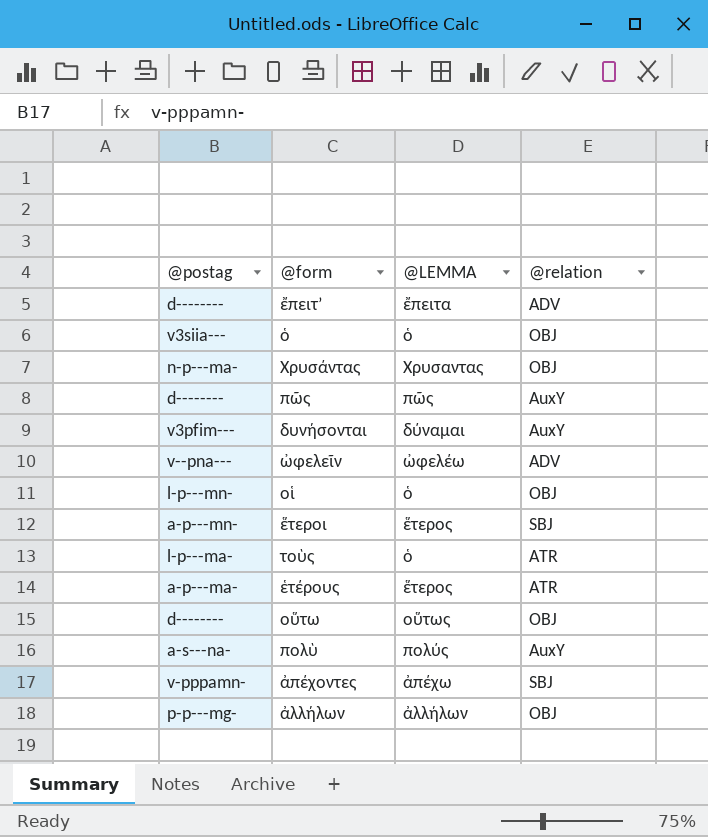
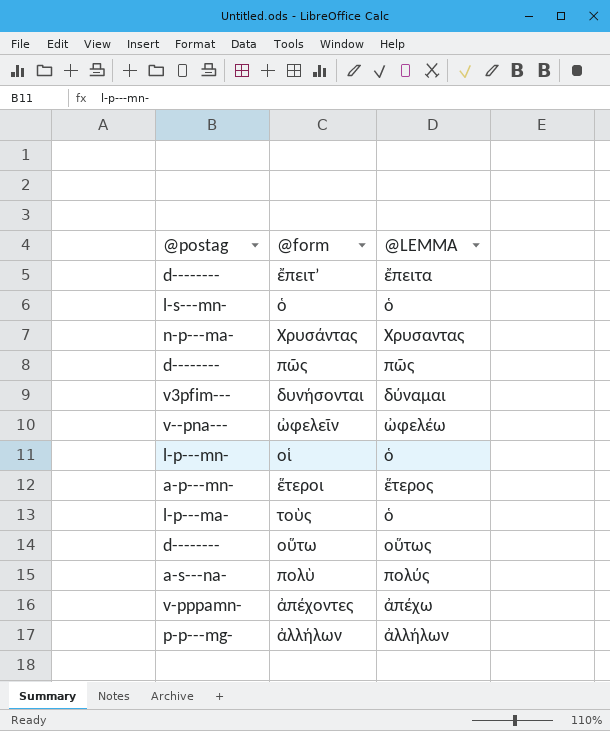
column @relation | position: 4 -> none
row ἑτέρους: a-p---ma- | ἕτερος | ATR -> none
ὁ | @postag: v3siia--- -> l-s---mn-

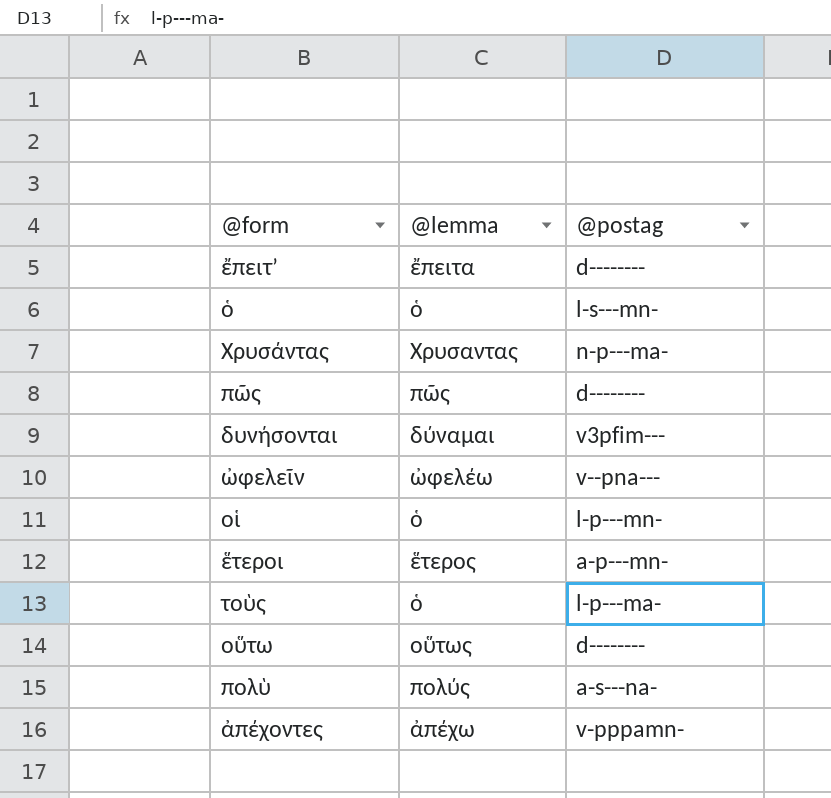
column name: @LEMMA -> @lemma
column @postag | position: 1 -> 3
row ἀλλήλων: p-p---mg- | ἀλλήλων -> none

